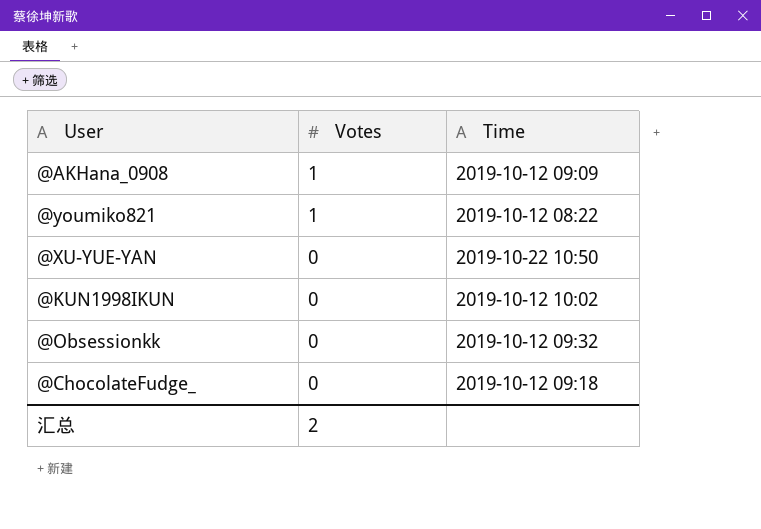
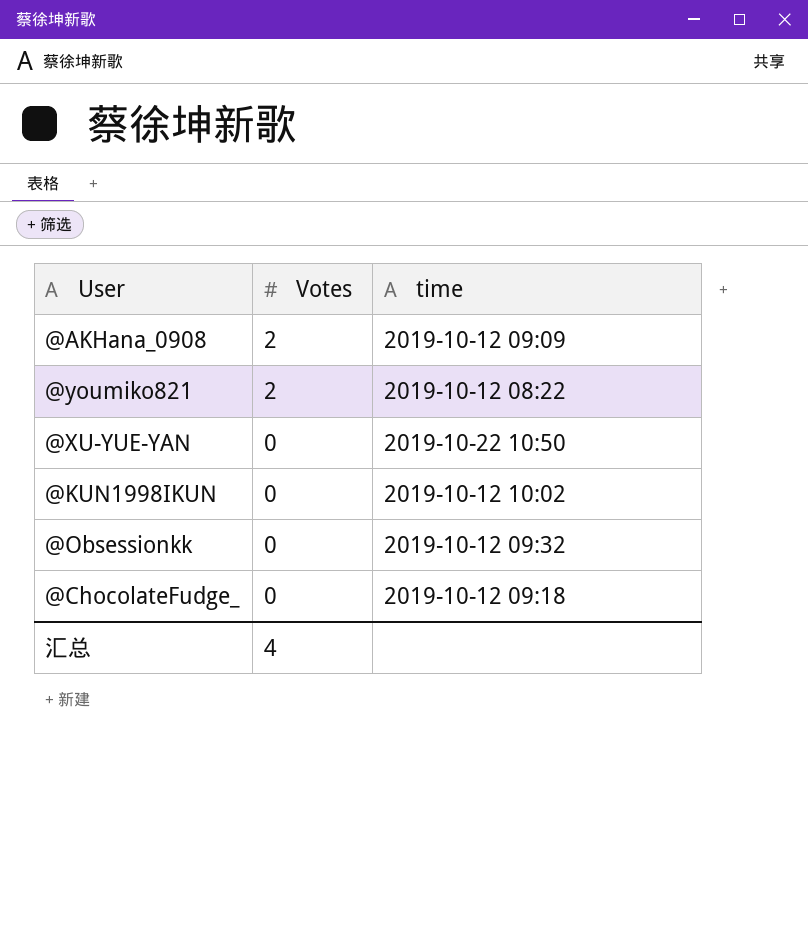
column name: Time -> time
@AKHana_0908 | Votes: 1 -> 2
@youmiko821 | Votes: 1 -> 2
汇总 | Votes: 2 -> 4

